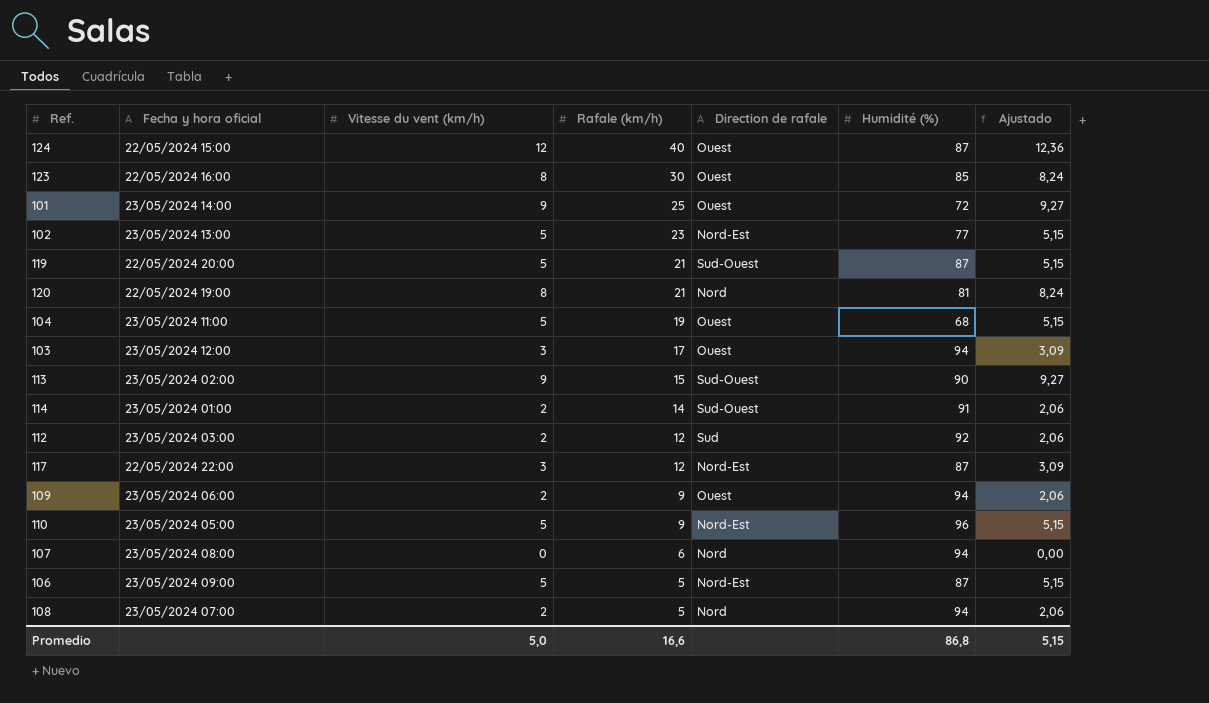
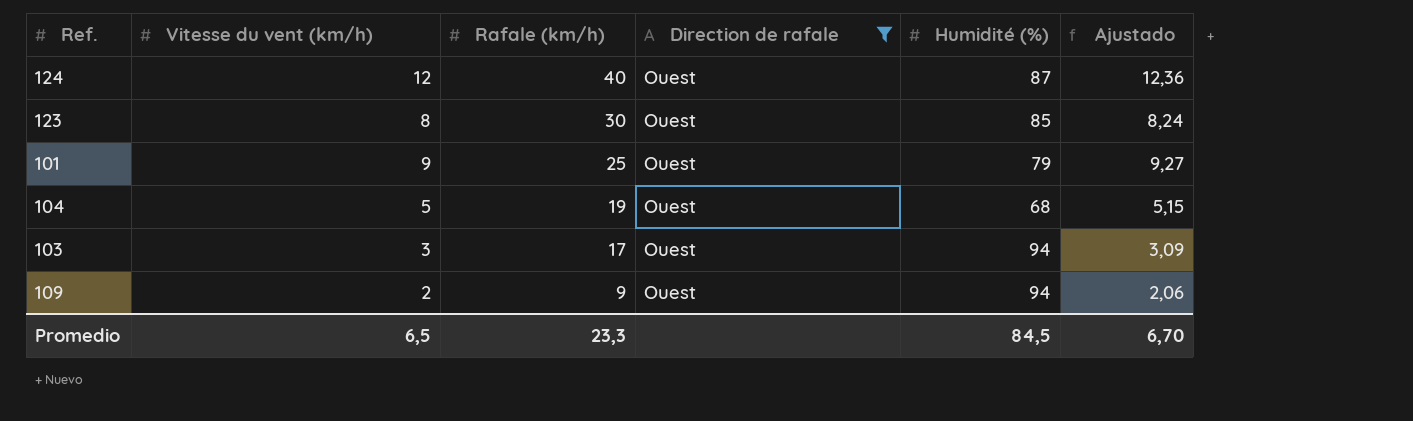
filter: none -> Direction de rafale = Ouest
column Fecha y hora oficial | position: 2 -> none
101 | Humidité (%): 72 -> 79
Promedio | Vitesse du vent (km/h): 5,0 -> 6,5
Promedio | Rafale (km/h): 16,6 -> 23,3
Promedio | Humidité (%): 86,8 -> 84,5
Promedio | Ajustado: 5,15 -> 6,70

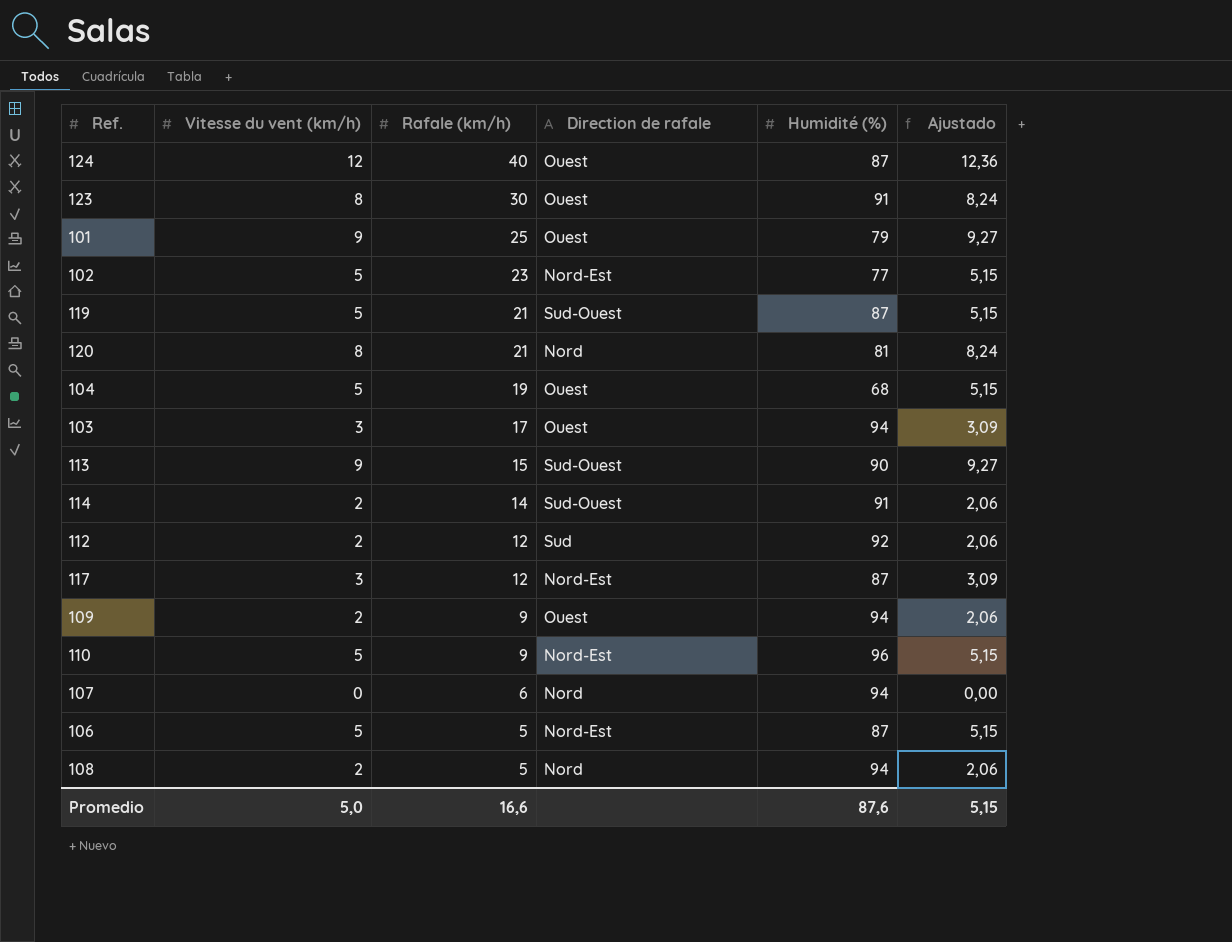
filter: Direction de rafale = Ouest -> none
123 | Humidité (%): 85 -> 91
Promedio | Vitesse du vent (km/h): 6,5 -> 5,0
Promedio | Rafale (km/h): 23,3 -> 16,6
Promedio | Humidité (%): 84,5 -> 87,6
Promedio | Ajustado: 6,70 -> 5,15

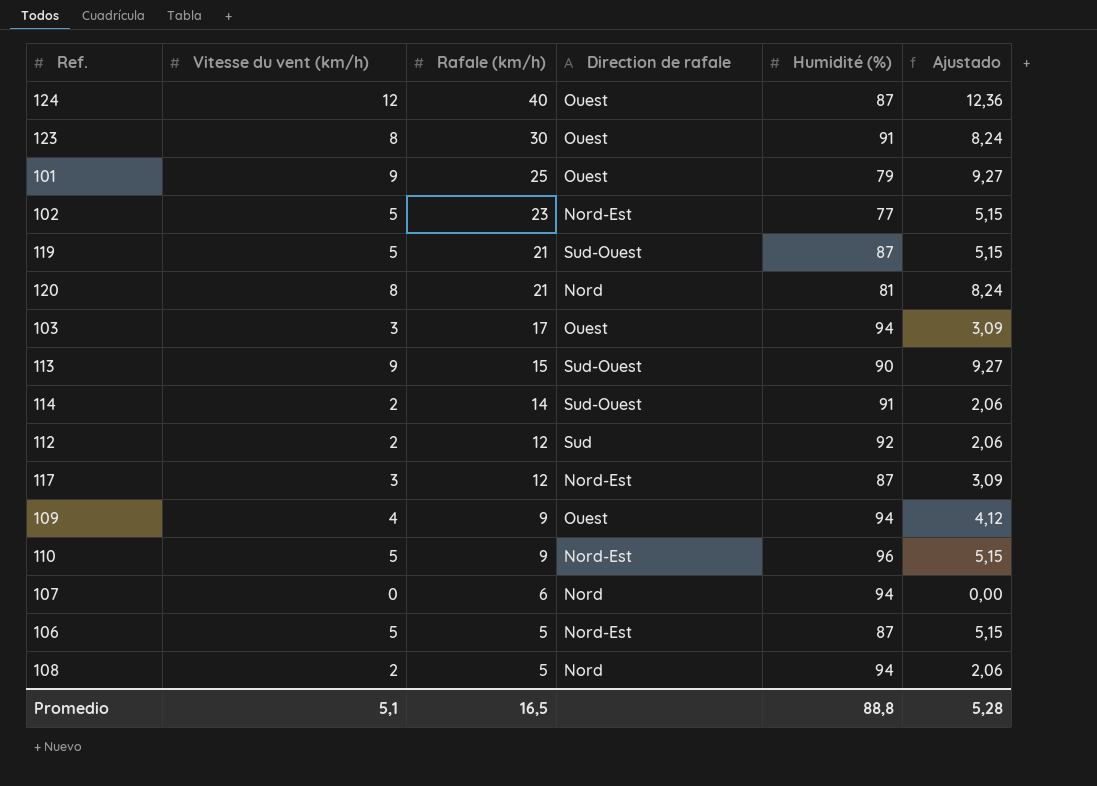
row 104: 5 | 19 | Ouest | 68 | 5,15 -> none
109 | Vitesse du vent (km/h): 2 -> 4
109 | Ajustado: 2,06 -> 4,12
Promedio | Vitesse du vent (km/h): 5,0 -> 5,1
Promedio | Rafale (km/h): 16,6 -> 16,5
Promedio | Humidité (%): 87,6 -> 88,8
Promedio | Ajustado: 5,15 -> 5,28

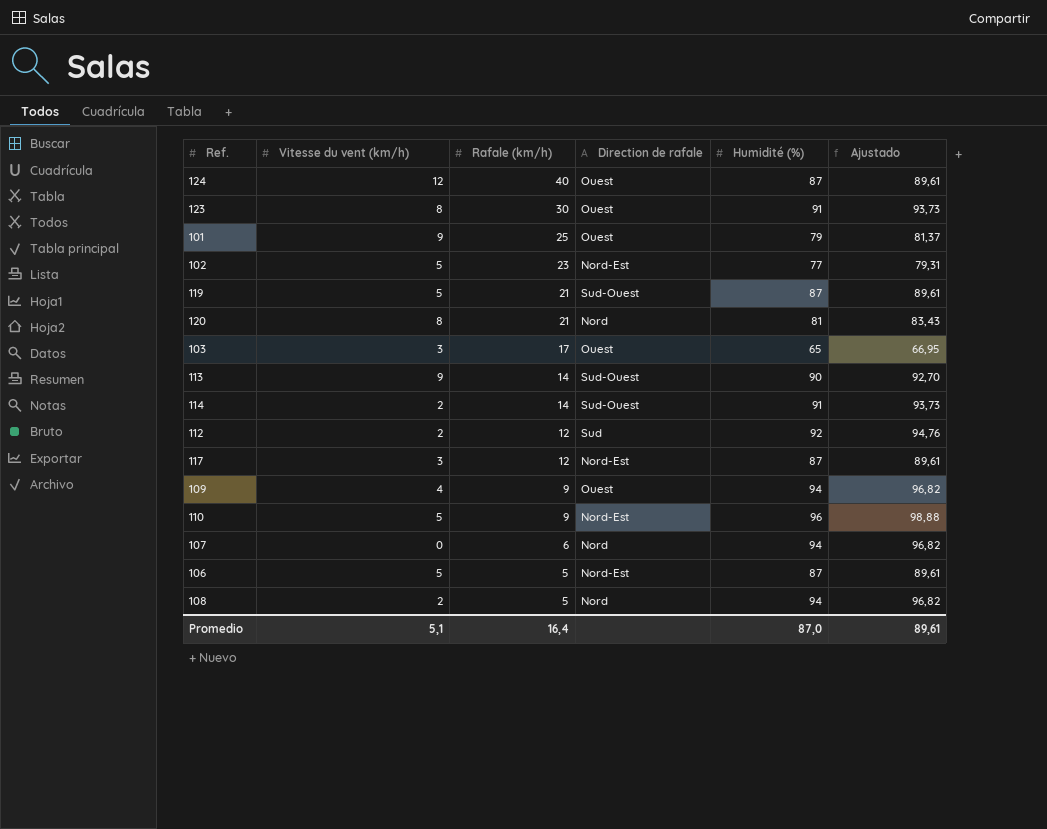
column Ajustado | formula: [Vitesse du vent (km/h)] * 1,03 -> [Humidité (%)] * 1,03
103 | Humidité (%): 94 -> 65
113 | Rafale (km/h): 15 -> 14
Promedio | Rafale (km/h): 16,5 -> 16,4
Promedio | Humidité (%): 88,8 -> 87,0
Promedio | Ajustado: 5,28 -> 89,61

